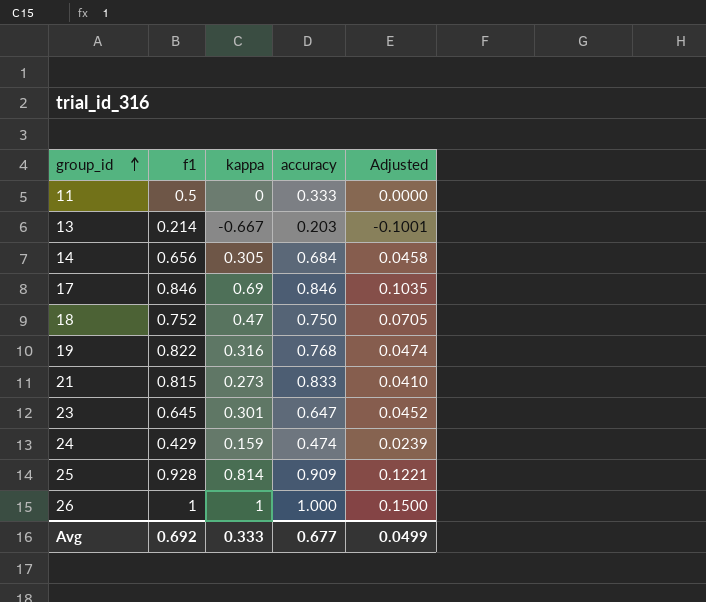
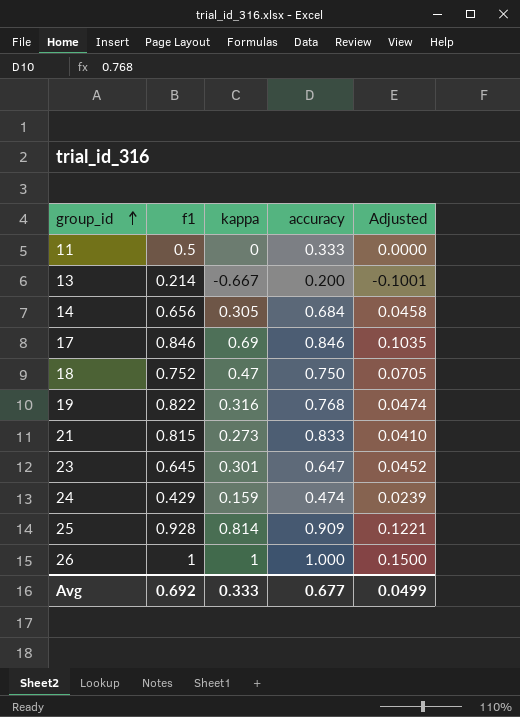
13 | accuracy: 0.203 -> 0.200

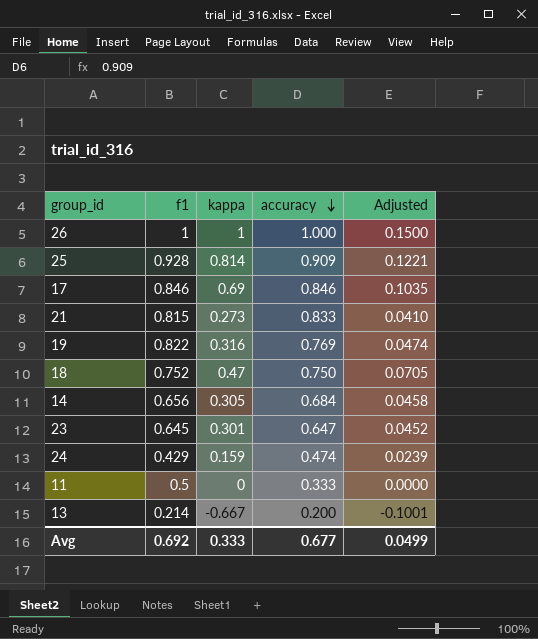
row order: group_id ascending -> accuracy descending
19 | accuracy: 0.768 -> 0.769

